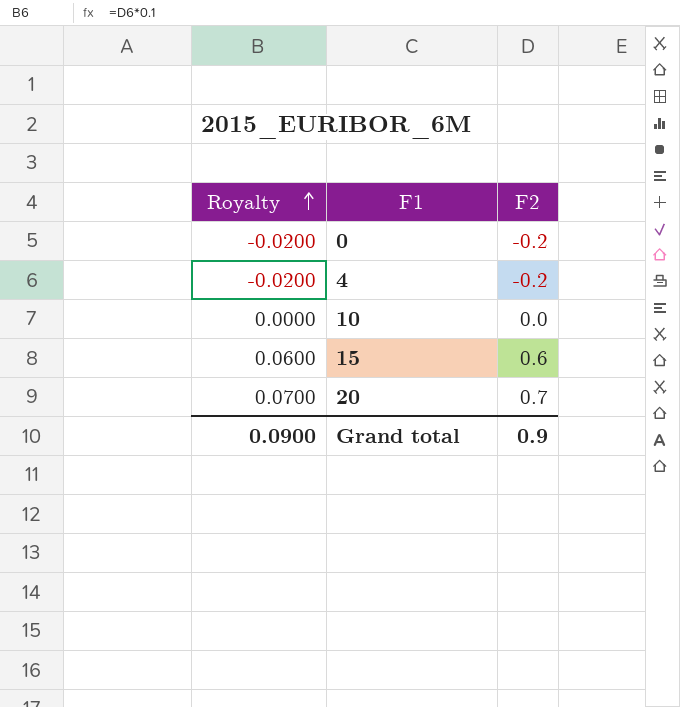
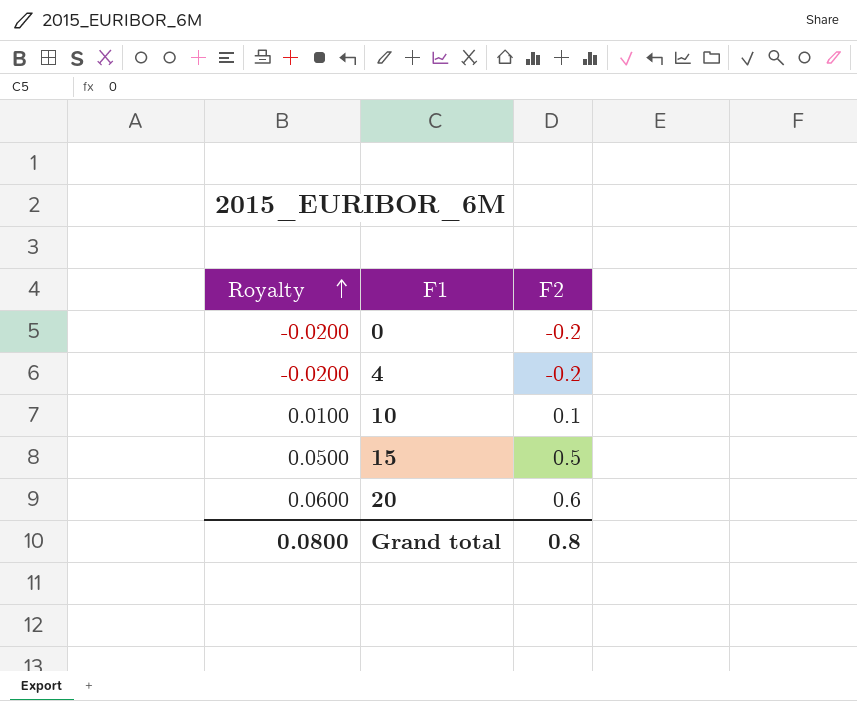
10 | Royalty: 0.0000 -> 0.0100
10 | F2: 0.0 -> 0.1
15 | Royalty: 0.0600 -> 0.0500
15 | F2: 0.6 -> 0.5
20 | Royalty: 0.0700 -> 0.0600
20 | F2: 0.7 -> 0.6
Grand total | Royalty: 0.0900 -> 0.0800
Grand total | F2: 0.9 -> 0.8

